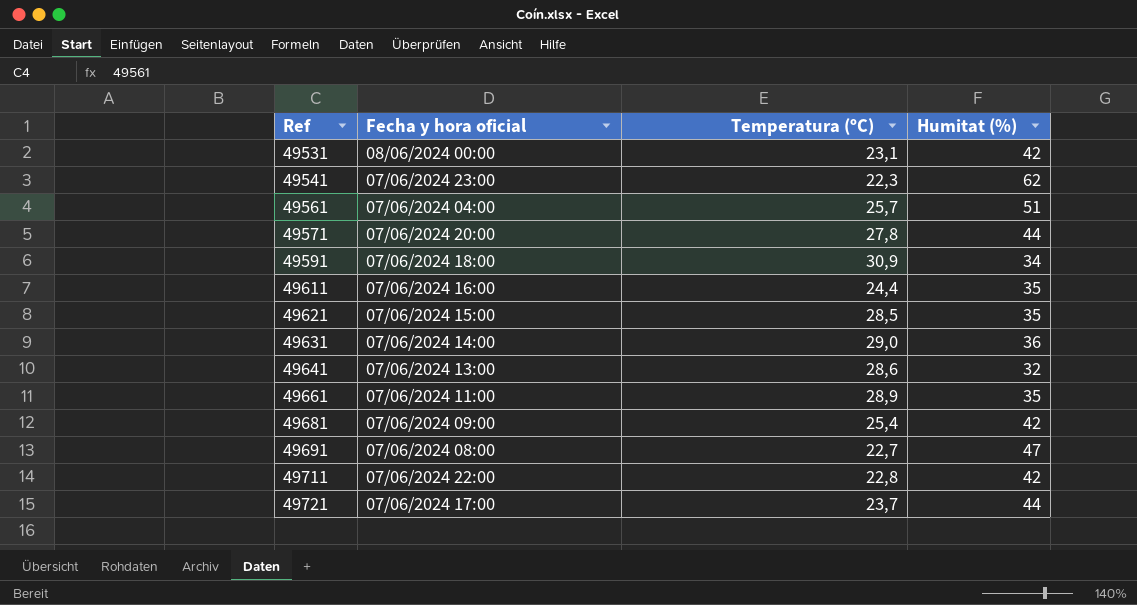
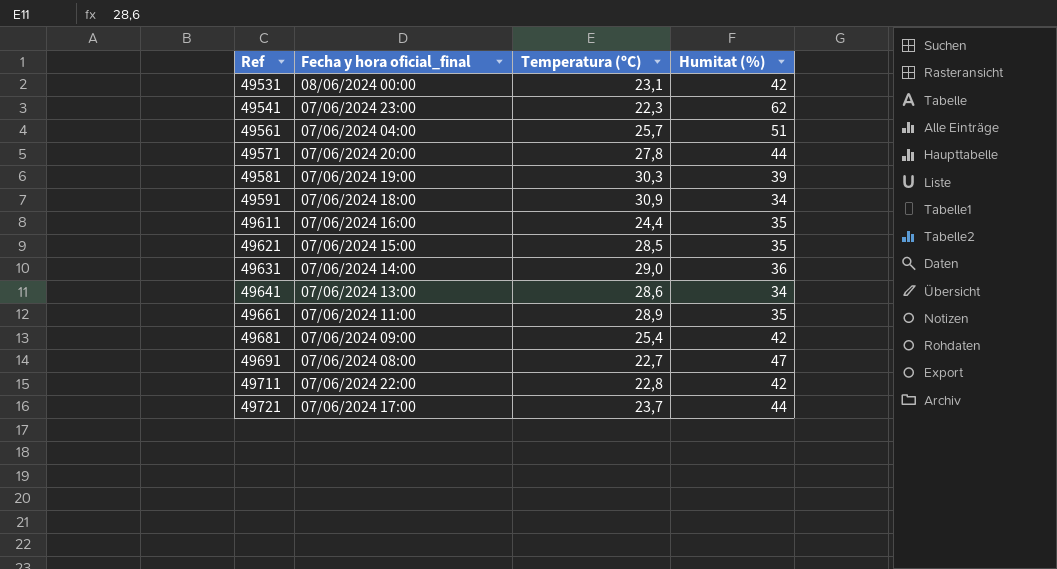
column name: Fecha y hora oficial -> Fecha y hora oficial_final
row 49581: none -> 07/06/2024 19:00 | 30,3 | 39
49641 | Humitat (%): 32 -> 34

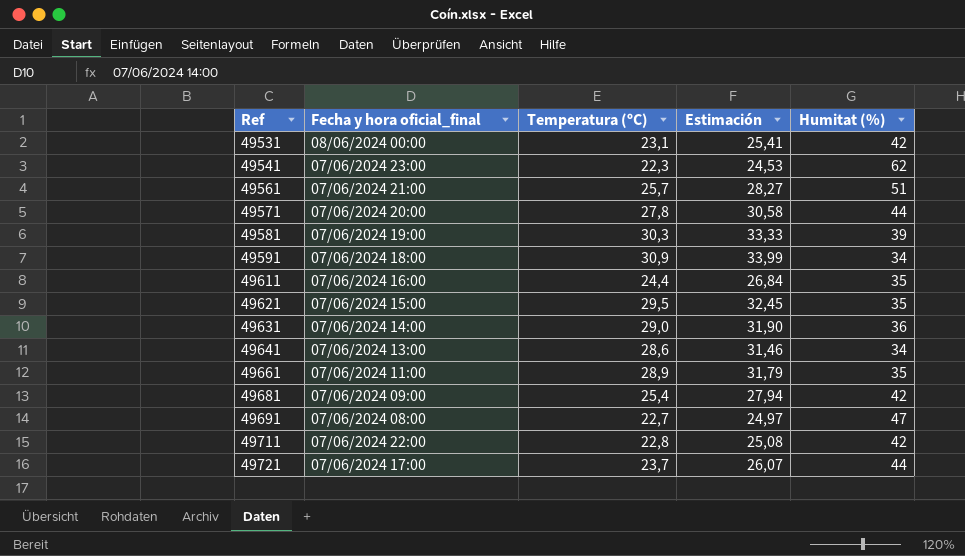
column Estimación | formula: none -> [Temperatura (ºC)] * 1,1
49561 | Fecha y hora oficial_final: 07/06/2024 04:00 -> 07/06/2024 21:00
49621 | Temperatura (ºC): 28,5 -> 29,5

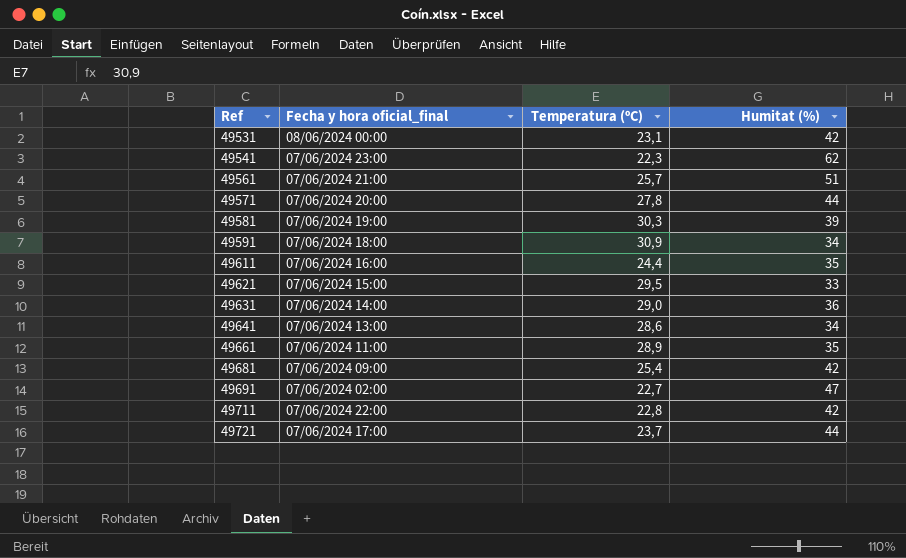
column Estimación | formula: [Temperatura (ºC)] * 1,1 -> none
49621 | Humitat (%): 35 -> 33
49691 | Fecha y hora oficial_final: 07/06/2024 08:00 -> 07/06/2024 02:00

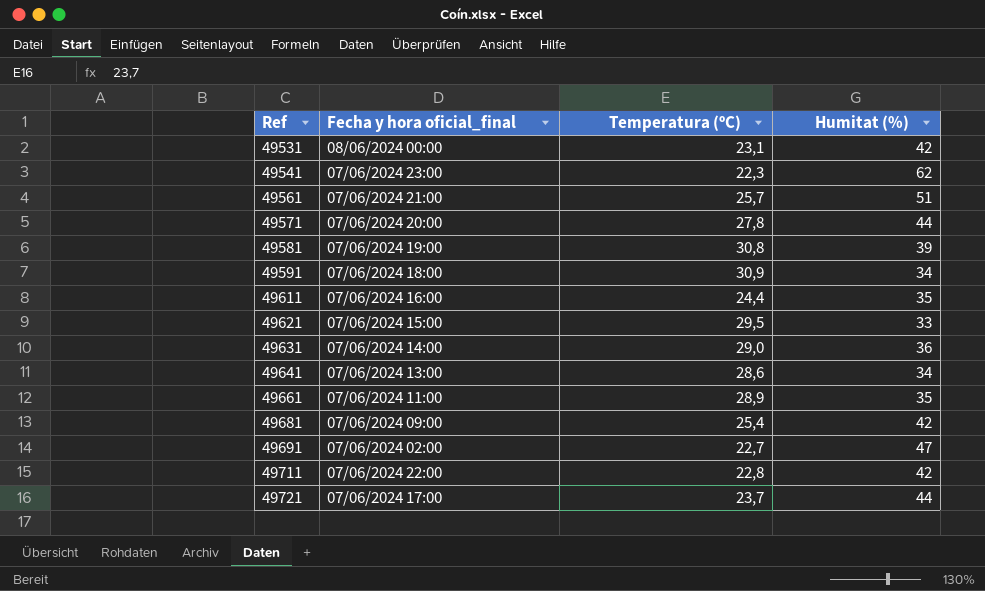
49581 | Temperatura (ºC): 30,3 -> 30,8

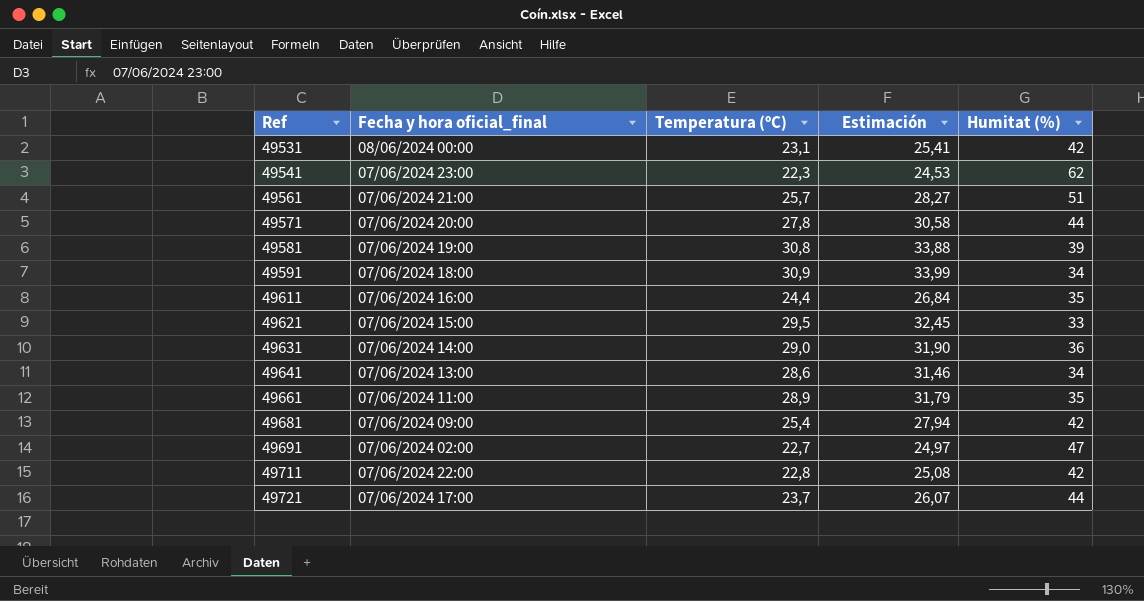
column Estimación | formula: none -> [Temperatura (ºC)] * 1,1

